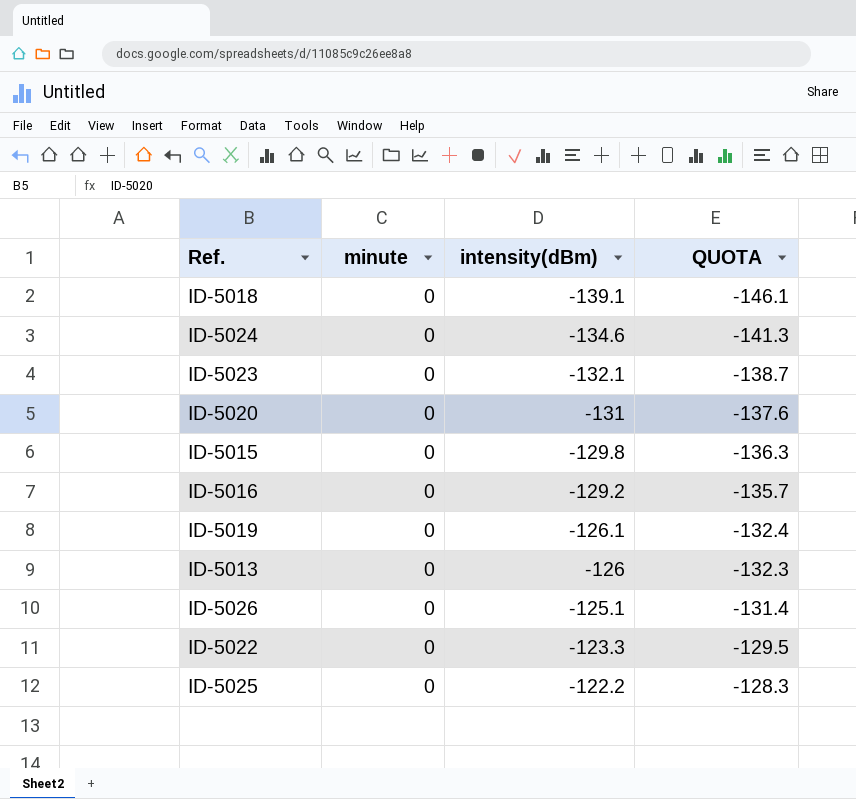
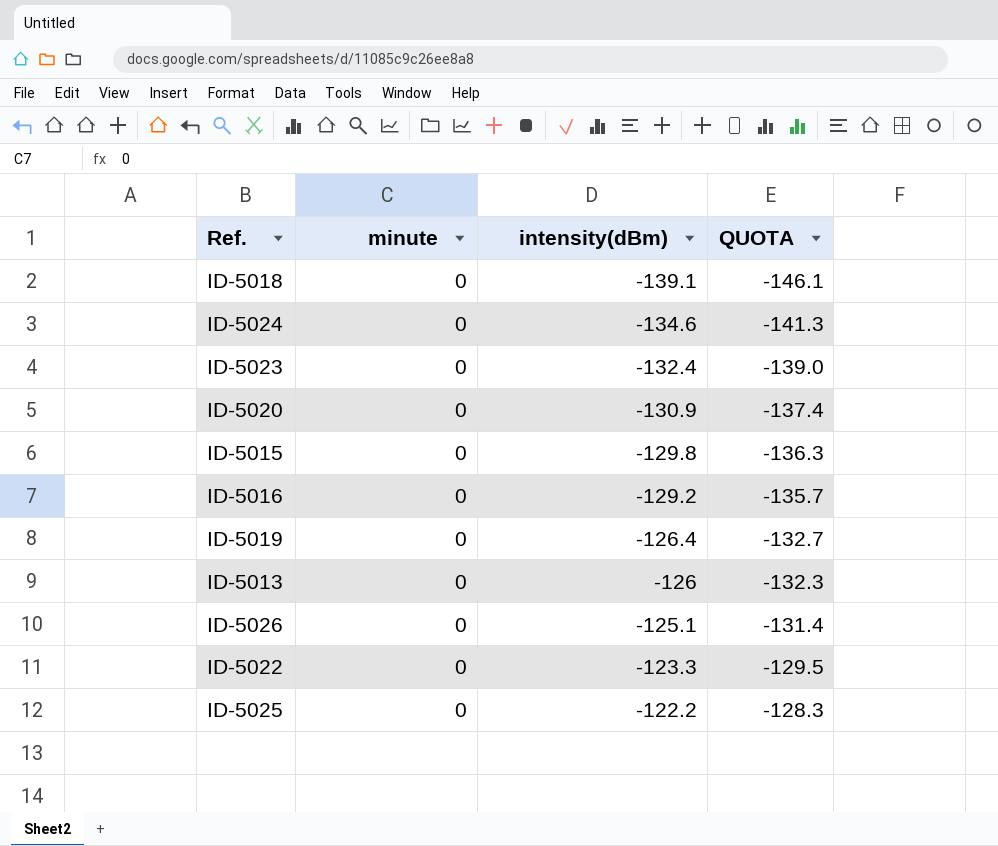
ID-5023 | intensity(dBm): -132.1 -> -132.4
ID-5023 | QUOTA: -138.7 -> -139.0
ID-5020 | intensity(dBm): -131 -> -130.9
ID-5020 | QUOTA: -137.6 -> -137.4
ID-5019 | intensity(dBm): -126.1 -> -126.4
ID-5019 | QUOTA: -132.4 -> -132.7

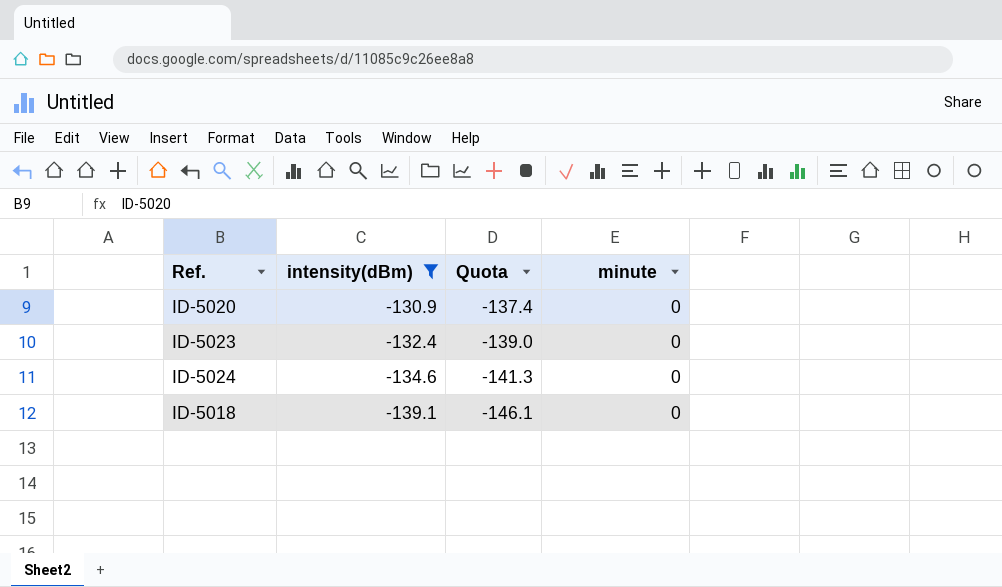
filter: none -> intensity(dBm) <= -130.9
row order: intensity(dBm) ascending -> intensity(dBm) descending
column name: QUOTA -> Quota
column minute | position: 2 -> 4

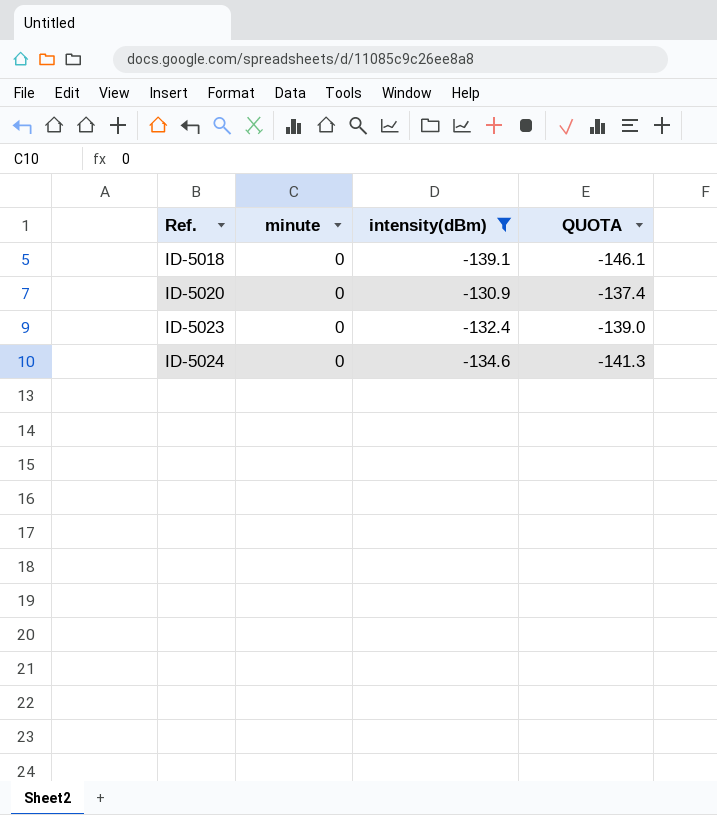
row order: intensity(dBm) descending -> Ref. ascending
column minute | position: 4 -> 2
column name: Quota -> QUOTA

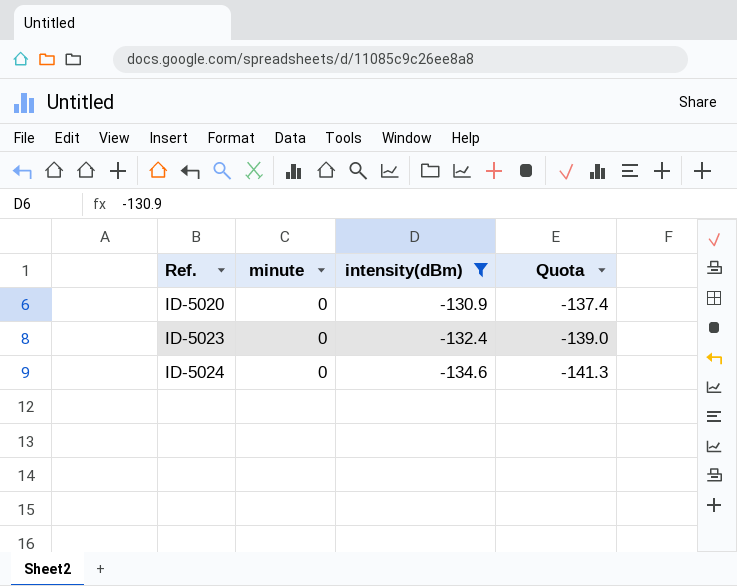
column name: QUOTA -> Quota
row ID-5018: 0 | -139.1 | -146.1 -> none

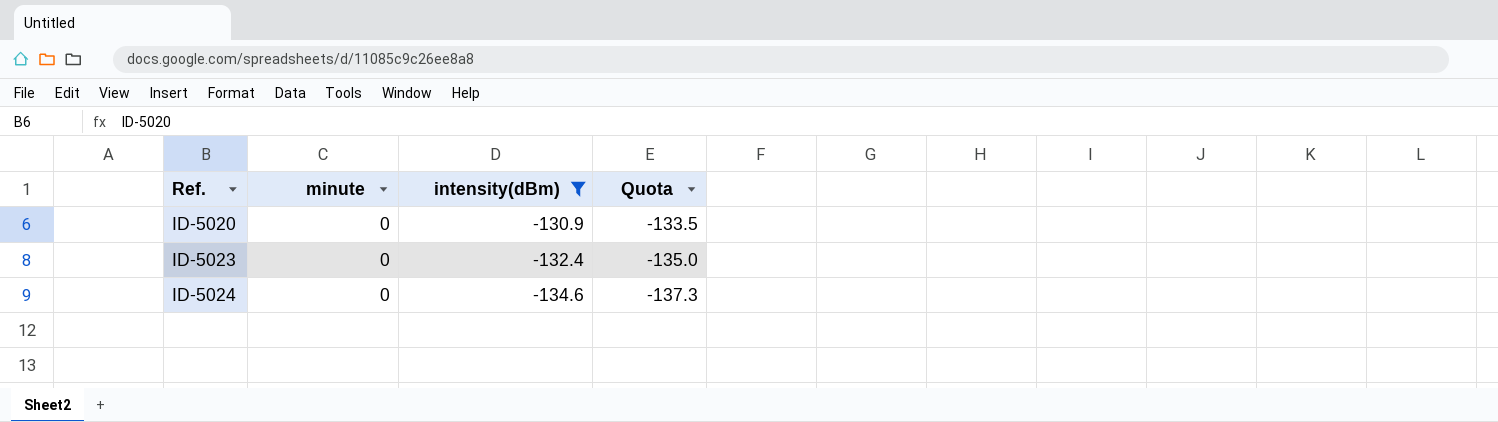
column Quota | formula: [intensity(dBm)] * 1.05 -> [intensity(dBm)] * 1.02

